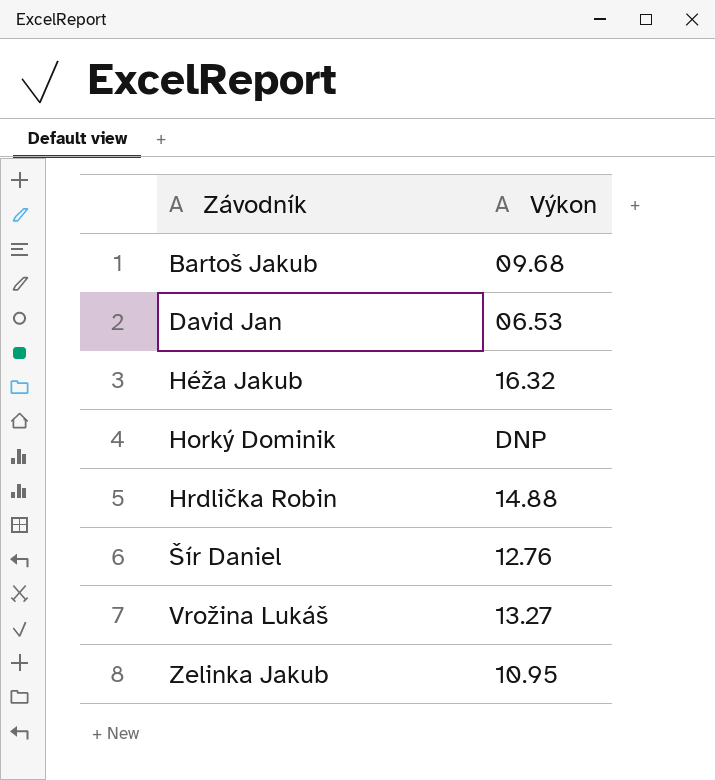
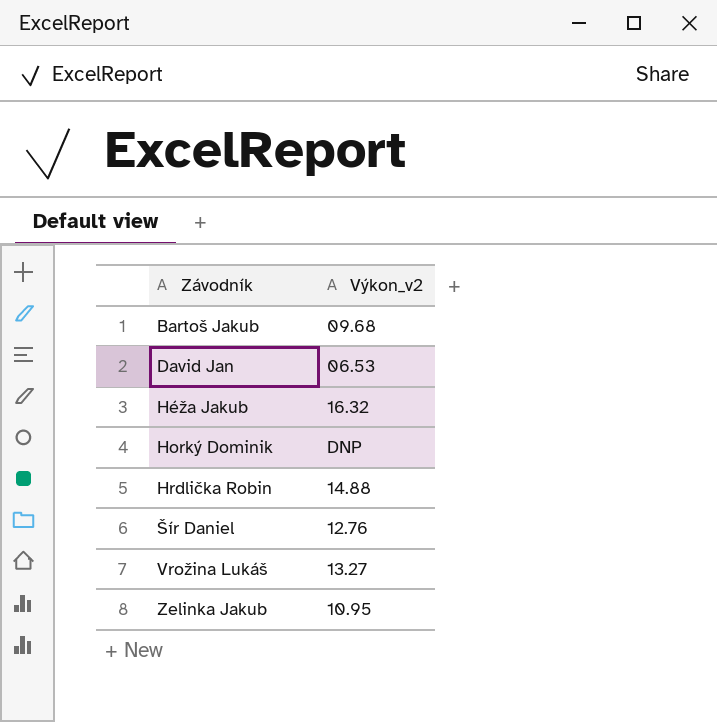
column name: Výkon -> Výkon_v2

